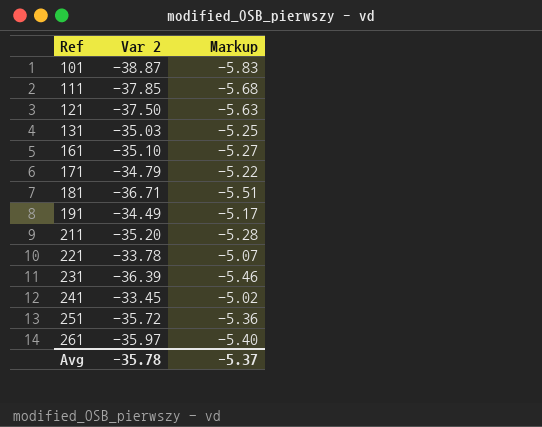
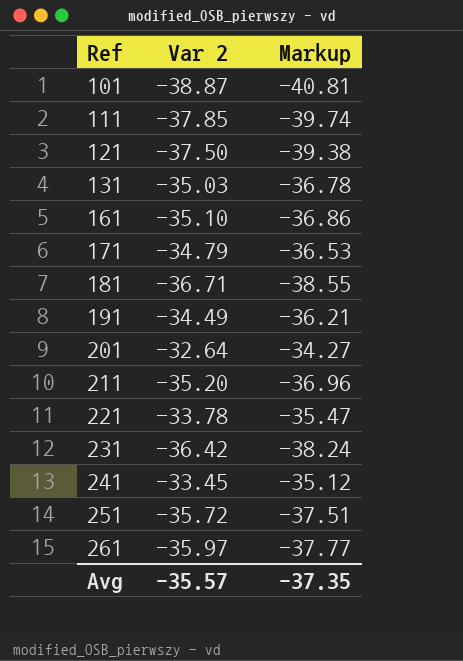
column Markup | formula: [Var 2] * 0.15 -> [Var 2] * 1.05
row 201: none -> -32.64 | -34.27
231 | Var 2: -36.39 -> -36.42
Avg | Var 2: -35.78 -> -35.57
Avg | Markup: -5.37 -> -37.35

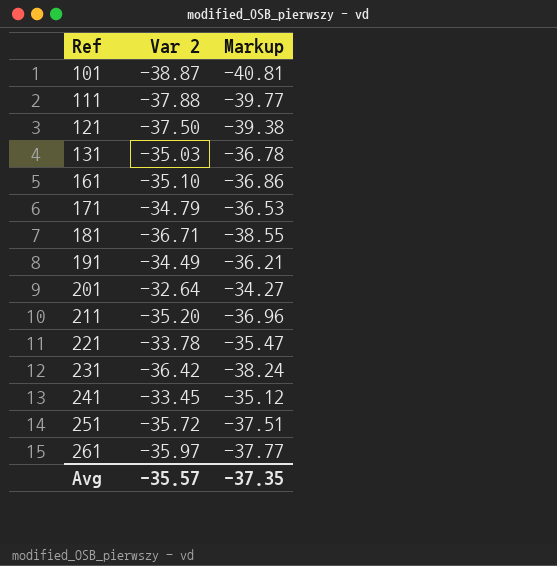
111 | Var 2: -37.85 -> -37.88
111 | Markup: -39.74 -> -39.77

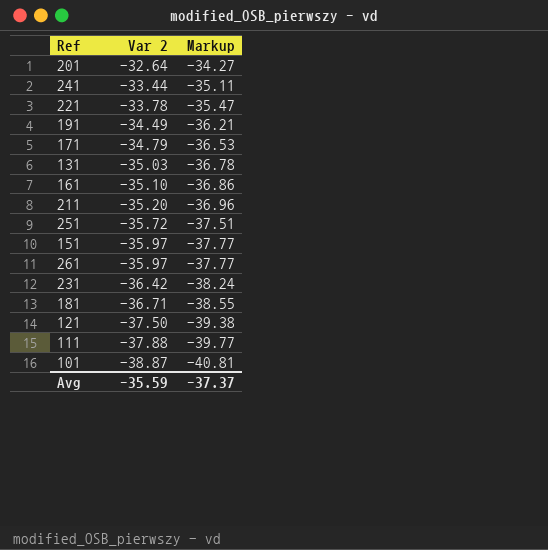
row order: Ref ascending -> Var 2 descending
241 | Var 2: -33.45 -> -33.44
241 | Markup: -35.12 -> -35.11
row 151: none -> -35.97 | -37.77
Avg | Var 2: -35.57 -> -35.59
Avg | Markup: -37.35 -> -37.37

